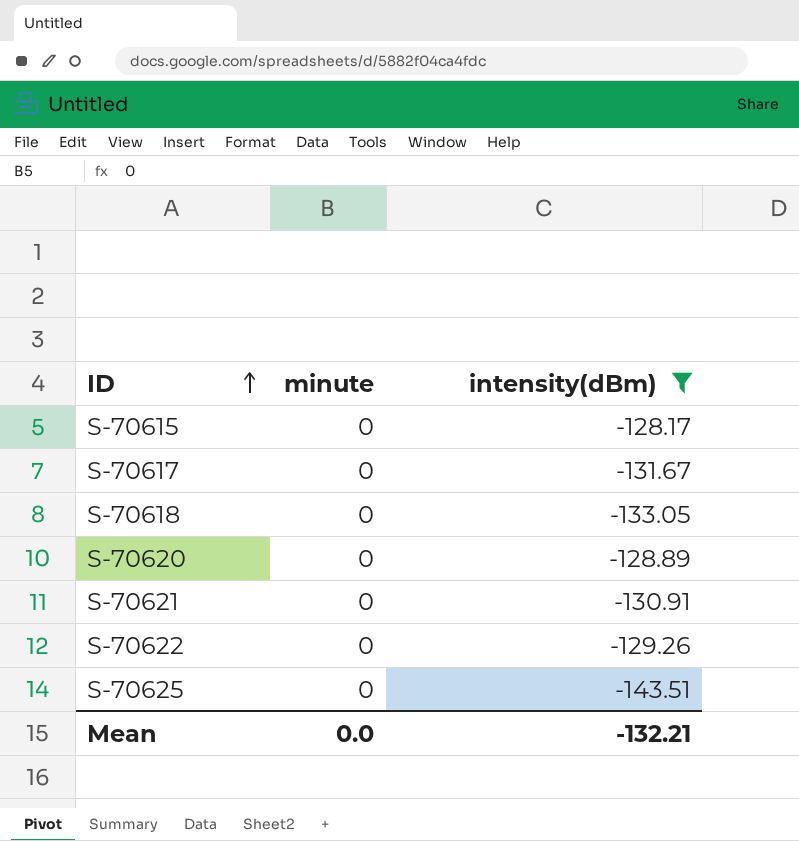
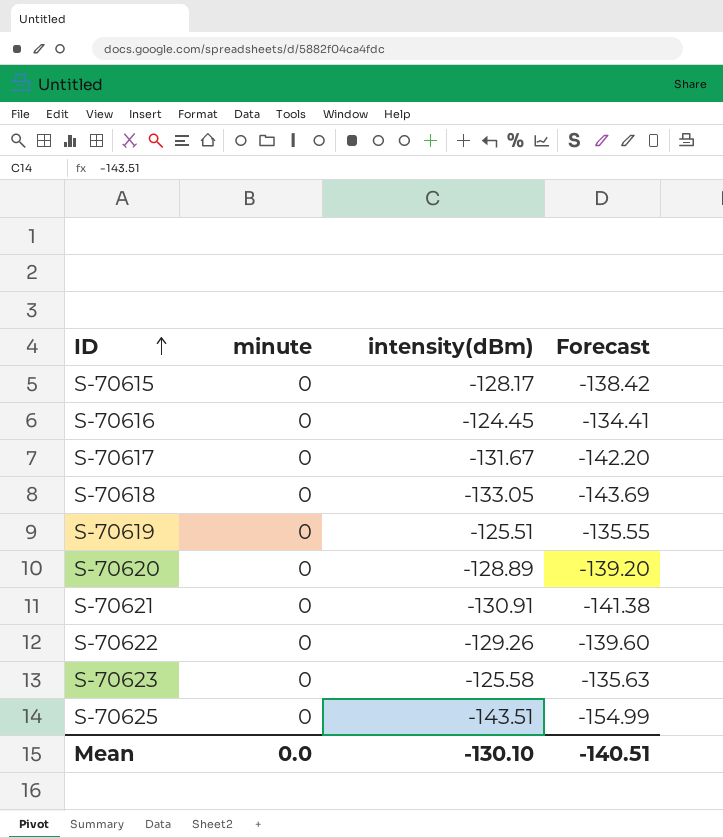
filter: intensity(dBm) <= -128.17 -> none
column Forecast | formula: none -> [intensity(dBm)] * 1.08
Mean | intensity(dBm): -132.21 -> -130.10

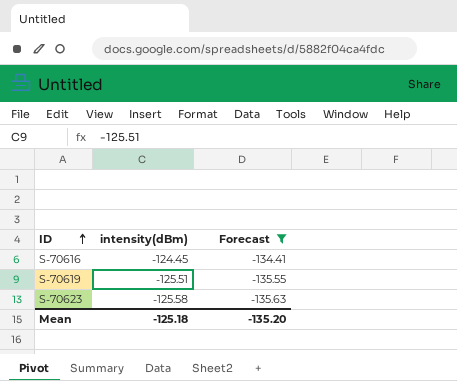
filter: none -> Forecast >= -135.63
column minute | position: 2 -> none
Mean | intensity(dBm): -130.10 -> -125.18
Mean | Forecast: -140.51 -> -135.20

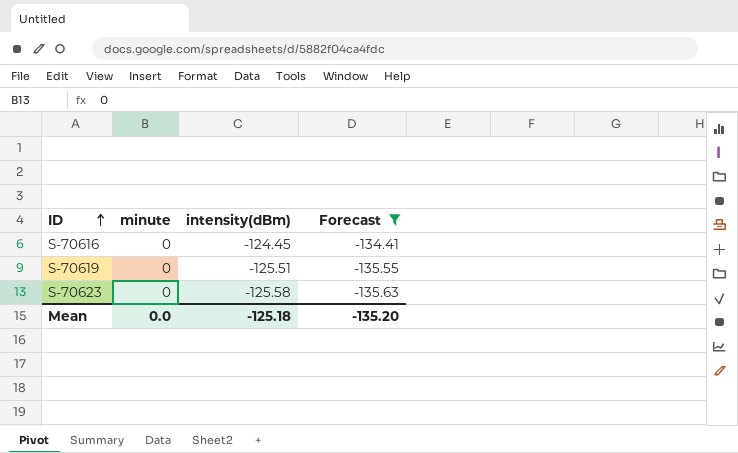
column minute | position: none -> 2

